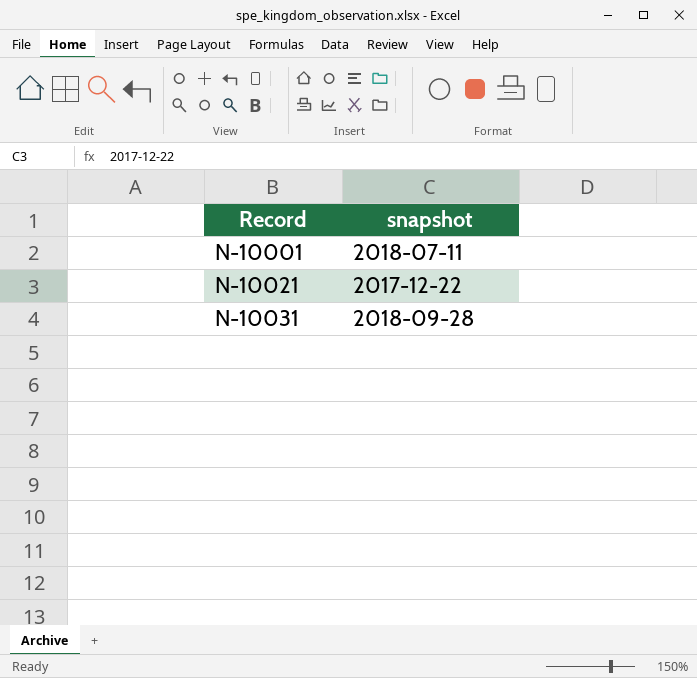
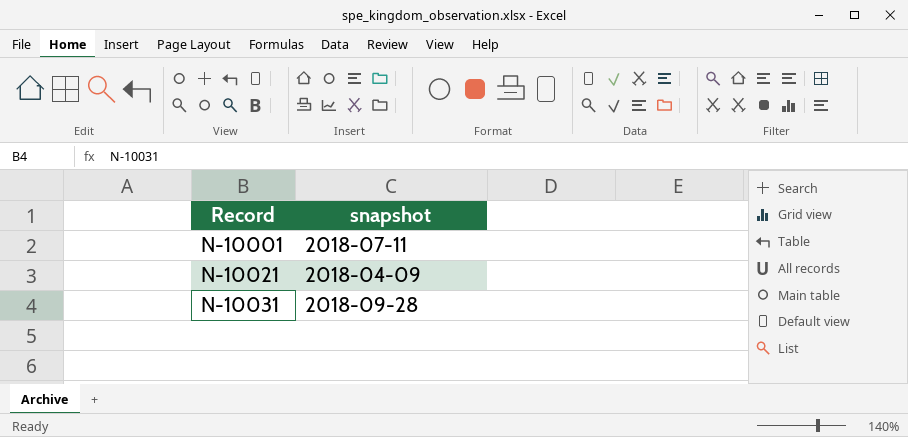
N-10021 | snapshot: 2017-12-22 -> 2018-04-09

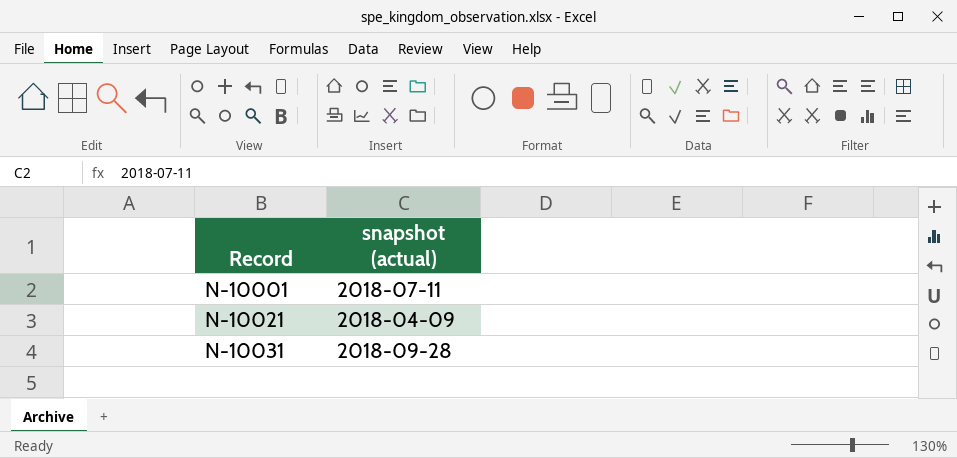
column name: snapshot -> snapshot (actual)

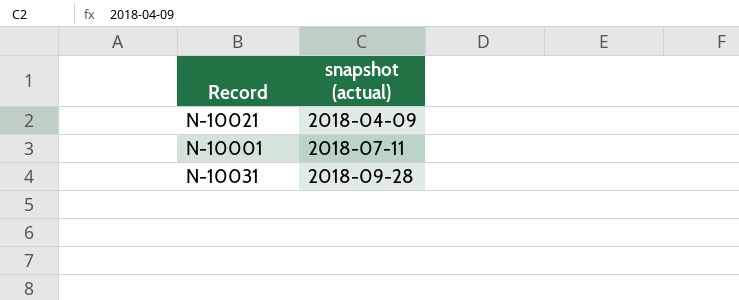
row order: Record ascending -> snapshot (actual) ascending

